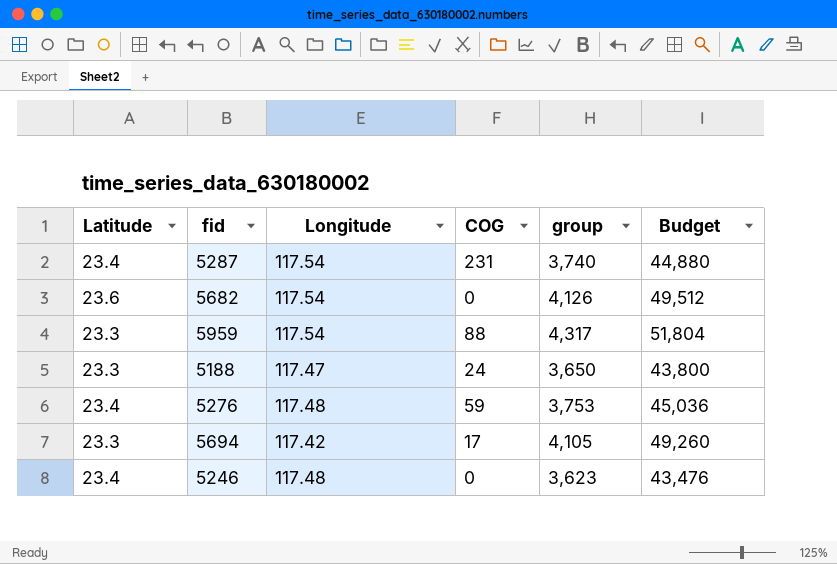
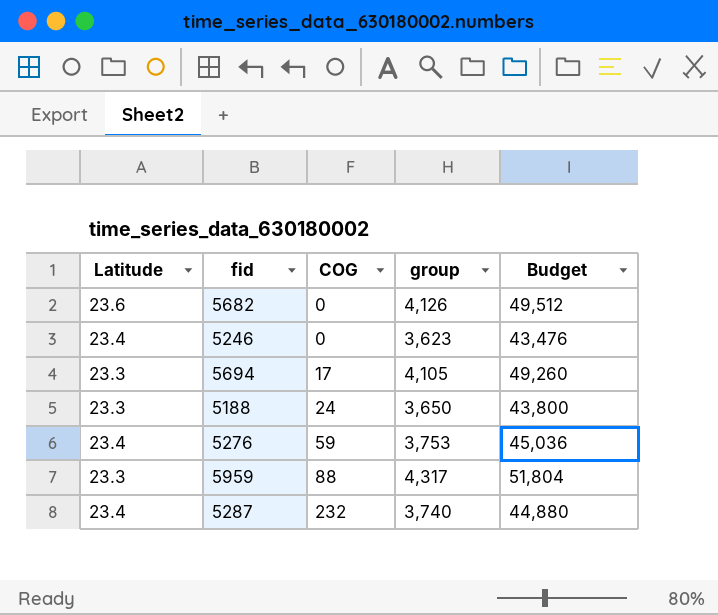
row order: none -> COG ascending
column Longitude | position: 3 -> none
5287 | COG: 231 -> 232

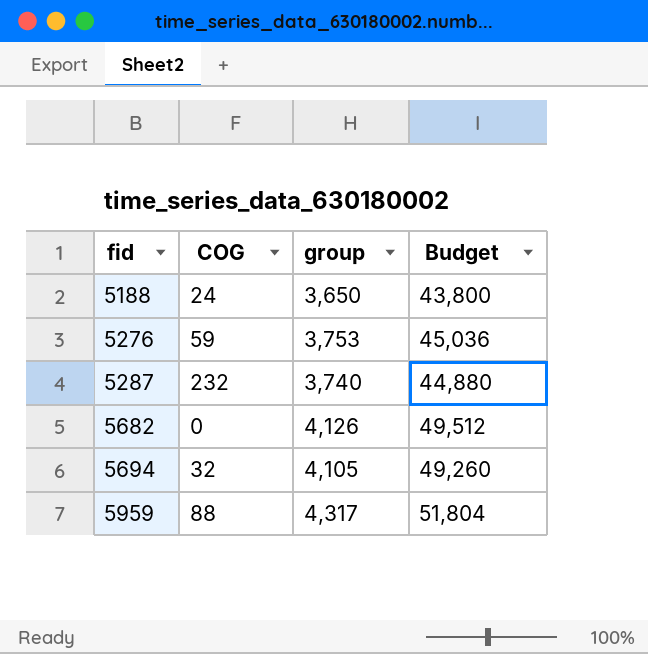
row order: COG ascending -> fid ascending
column Latitude | position: 1 -> none
row 5246: 23.4 | 0 | 3,623 | 43,476 -> none
5694 | COG: 17 -> 32

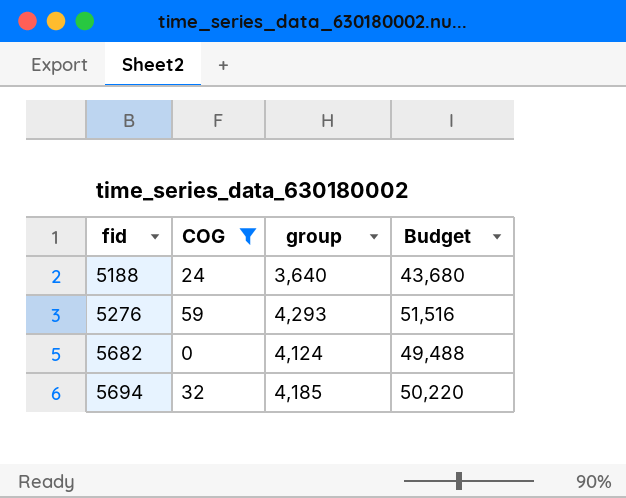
filter: none -> COG <= 59
5188 | group: 3,650 -> 3,640
5188 | Budget: 43,800 -> 43,680
5276 | group: 3,753 -> 4,293
5276 | Budget: 45,036 -> 51,516
5682 | group: 4,126 -> 4,124
5682 | Budget: 49,512 -> 49,488
5694 | group: 4,105 -> 4,185
5694 | Budget: 49,260 -> 50,220

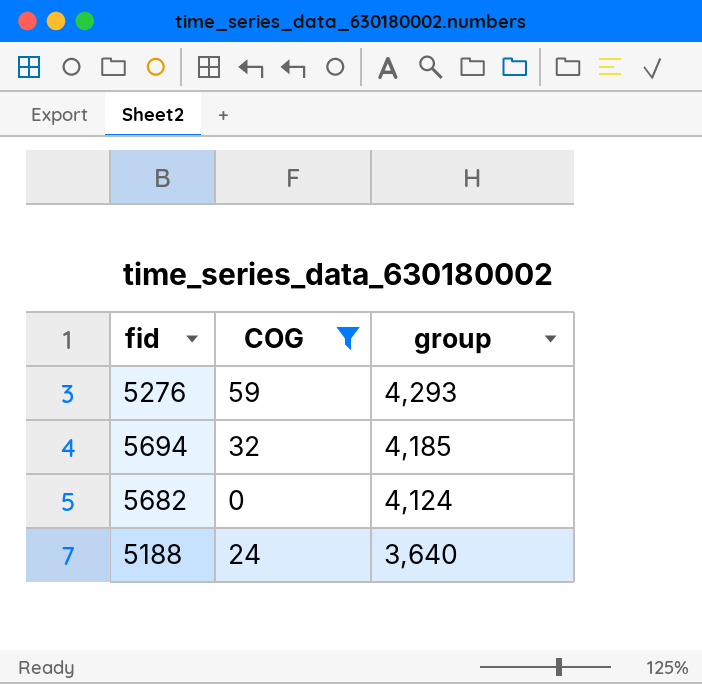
row order: fid ascending -> group descending
column Budget | formula: [group] * 12 -> none

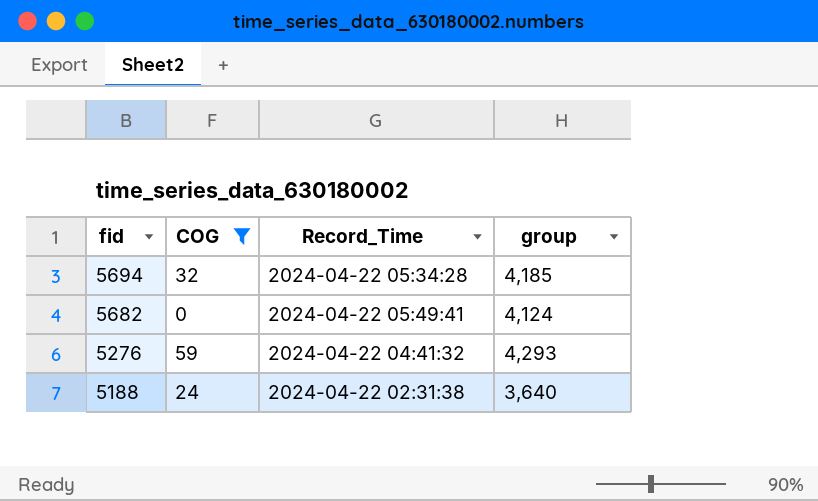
row order: group descending -> fid descending
column Record_Time | position: none -> 3

